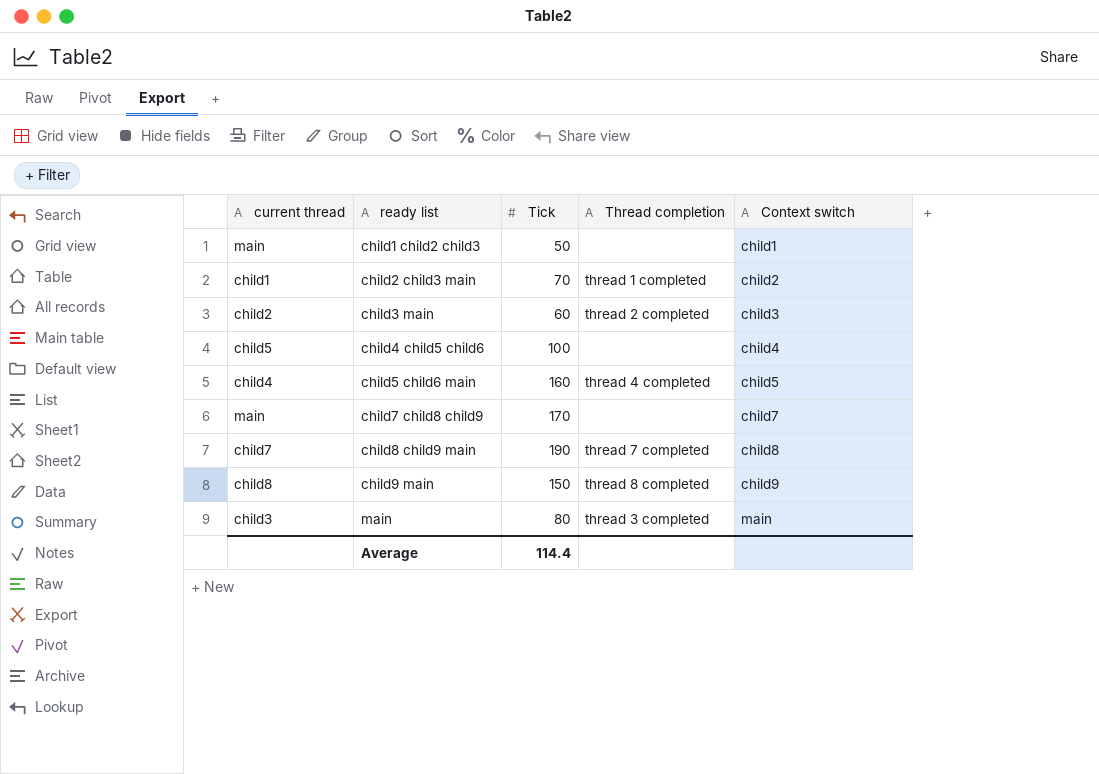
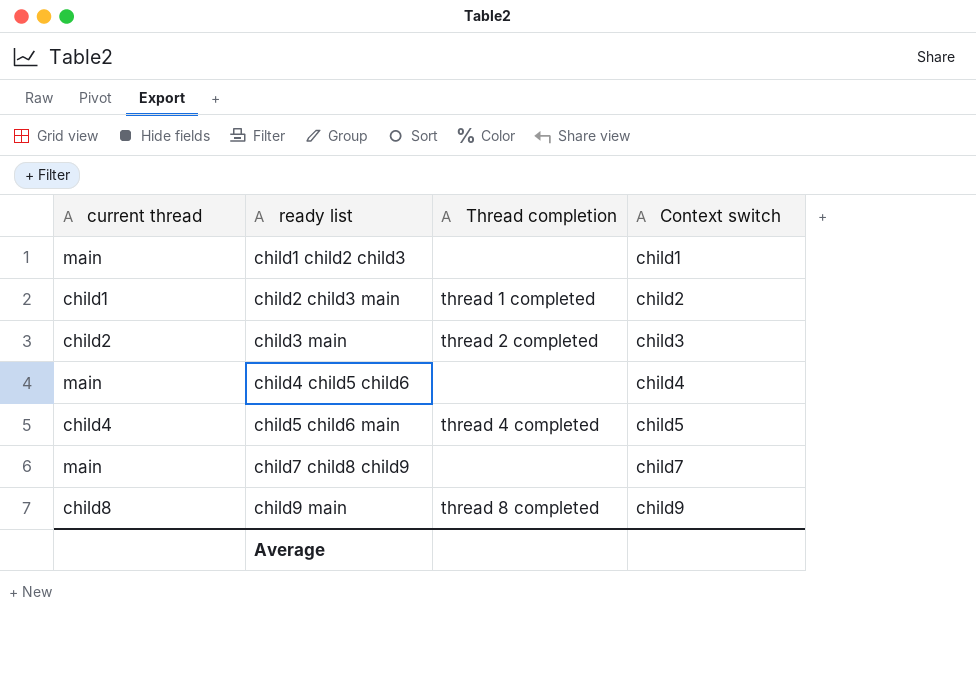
column Tick | position: 3 -> none
row child8 child9 main: child7 | 190 | thread 7 completed | child8 -> none
row main: child3 | 80 | thread 3 completed | main -> none
child4 child5 child6 | current thread: child5 -> main

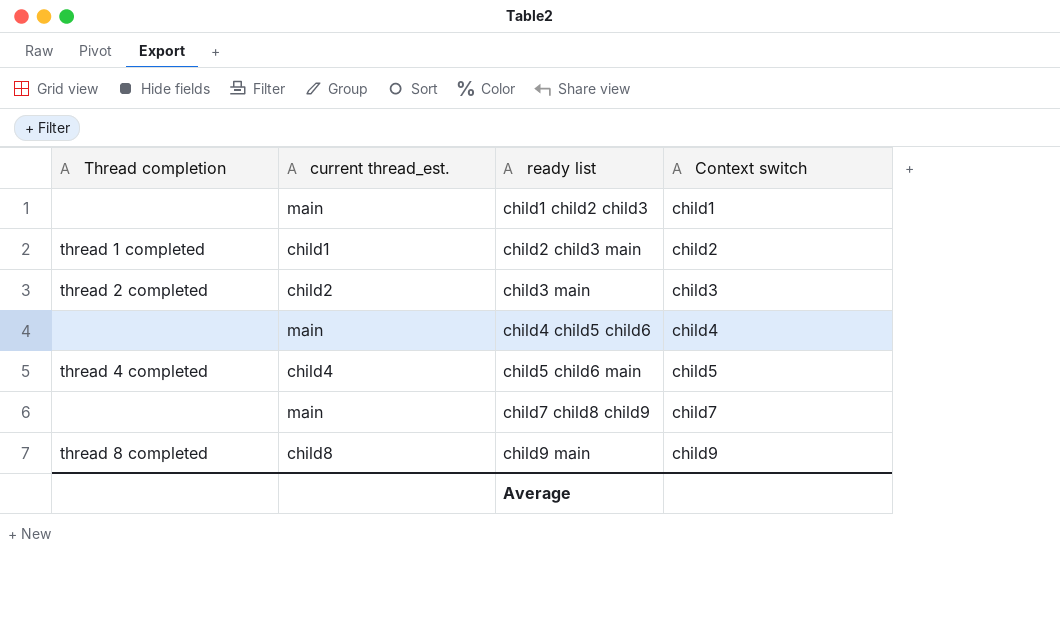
column Thread completion | position: 3 -> 1
column name: current thread -> current thread_est.

